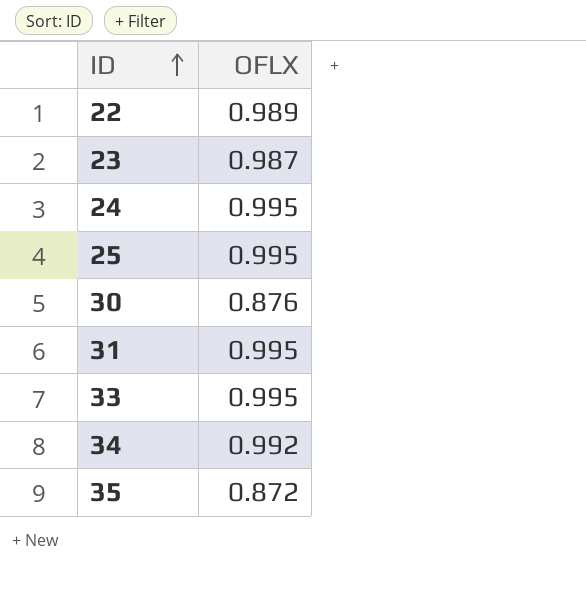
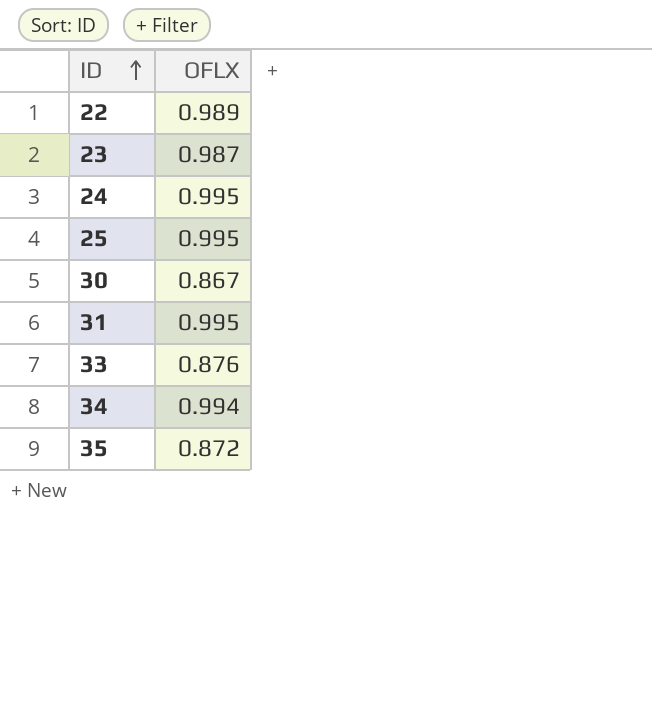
30 | OFLX: 0.876 -> 0.867
33 | OFLX: 0.995 -> 0.876
34 | OFLX: 0.992 -> 0.994

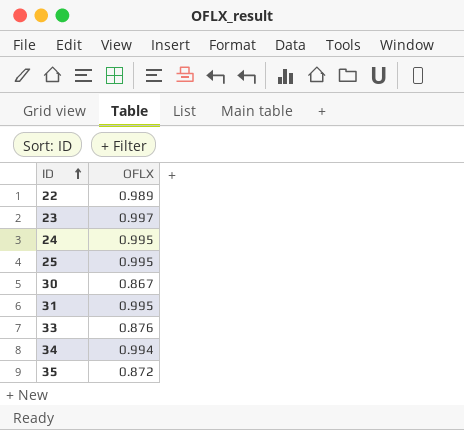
23 | OFLX: 0.987 -> 0.997

